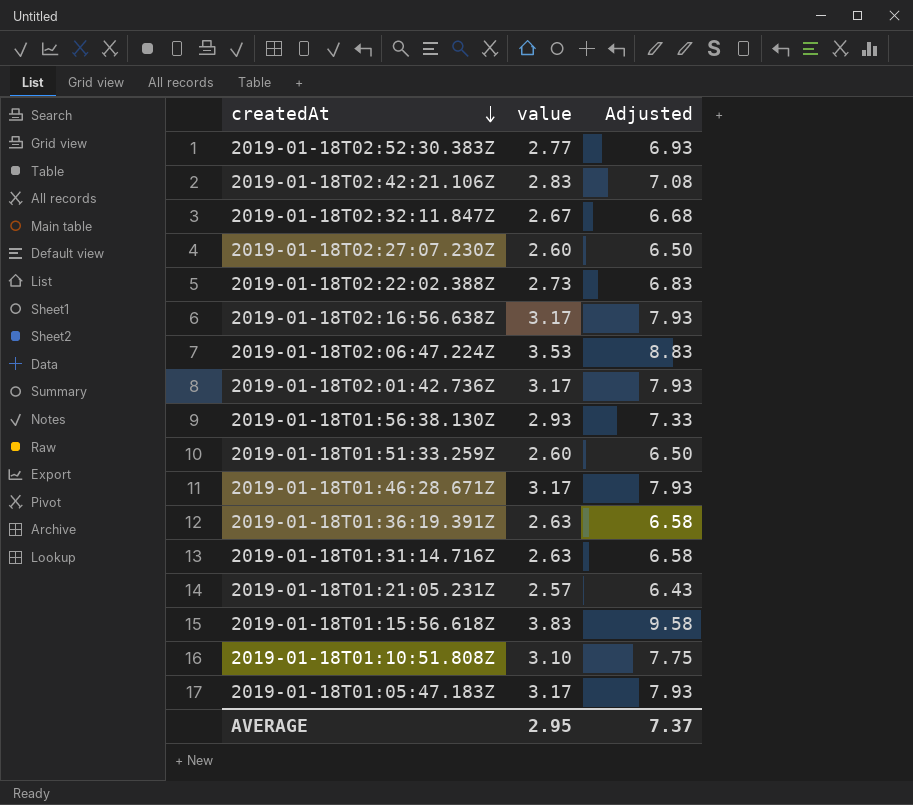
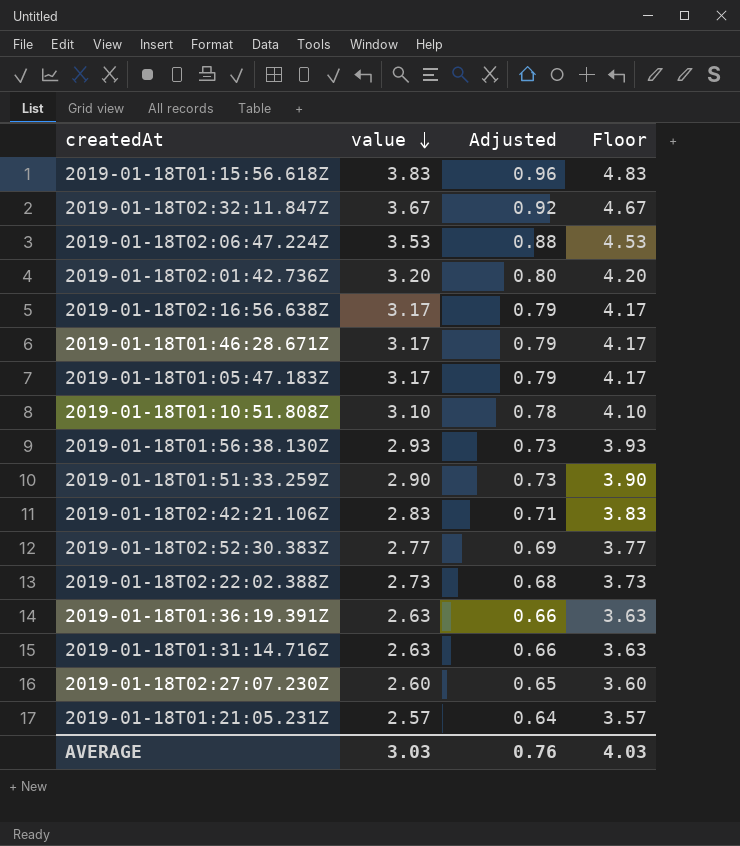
row order: createdAt descending -> value descending
column Adjusted | formula: [value] * 2.5 -> [value] * 0.25
column Floor | formula: none -> [value] + 1
2019-01-18T02:32:11.847Z | value: 2.67 -> 3.67
2019-01-18T02:01:42.736Z | value: 3.17 -> 3.20
2019-01-18T01:51:33.259Z | value: 2.60 -> 2.90
AVERAGE | value: 2.95 -> 3.03
AVERAGE | Adjusted: 7.37 -> 0.76

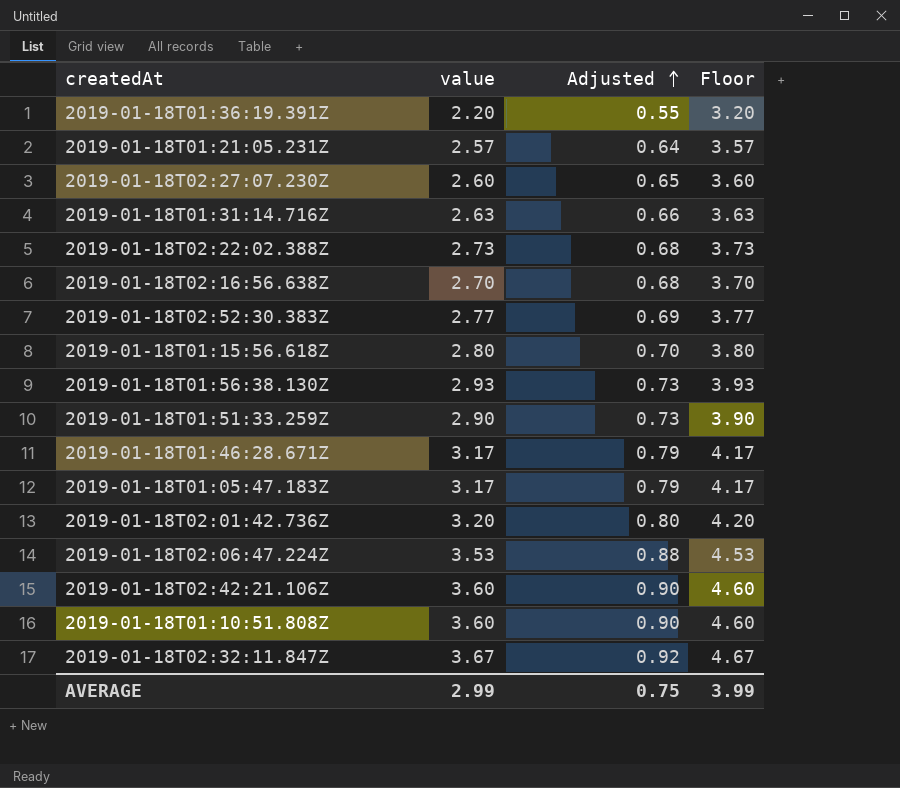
row order: value descending -> Adjusted ascending
2019-01-18T01:36:19.391Z | value: 2.63 -> 2.20
2019-01-18T01:36:19.391Z | Adjusted: 0.66 -> 0.55
2019-01-18T01:36:19.391Z | Floor: 3.63 -> 3.20
2019-01-18T02:16:56.638Z | value: 3.17 -> 2.70
2019-01-18T02:16:56.638Z | Adjusted: 0.79 -> 0.68
2019-01-18T02:16:56.638Z | Floor: 4.17 -> 3.70
2019-01-18T01:15:56.618Z | value: 3.83 -> 2.80
2019-01-18T01:15:56.618Z | Adjusted: 0.96 -> 0.70
2019-01-18T01:15:56.618Z | Floor: 4.83 -> 3.80
2019-01-18T02:42:21.106Z | value: 2.83 -> 3.60
2019-01-18T02:42:21.106Z | Adjusted: 0.71 -> 0.90
2019-01-18T02:42:21.106Z | Floor: 3.83 -> 4.60
2019-01-18T01:10:51.808Z | value: 3.10 -> 3.60
2019-01-18T01:10:51.808Z | Adjusted: 0.78 -> 0.90
2019-01-18T01:10:51.808Z | Floor: 4.10 -> 4.60
AVERAGE | value: 3.03 -> 2.99
AVERAGE | Adjusted: 0.76 -> 0.75
AVERAGE | Floor: 4.03 -> 3.99

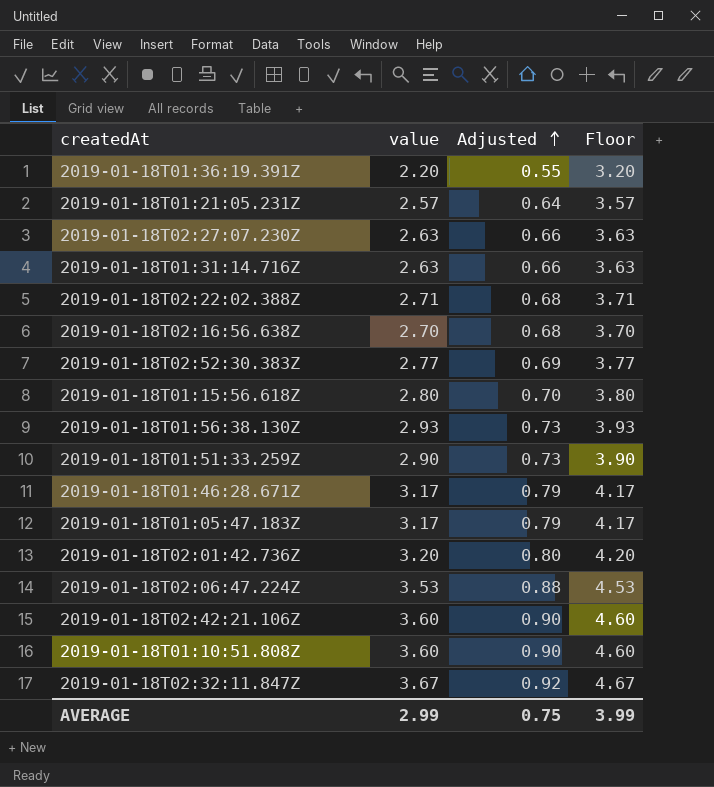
2019-01-18T02:27:07.230Z | value: 2.60 -> 2.63
2019-01-18T02:27:07.230Z | Adjusted: 0.65 -> 0.66
2019-01-18T02:27:07.230Z | Floor: 3.60 -> 3.63
2019-01-18T02:22:02.388Z | value: 2.73 -> 2.71
2019-01-18T02:22:02.388Z | Floor: 3.73 -> 3.71

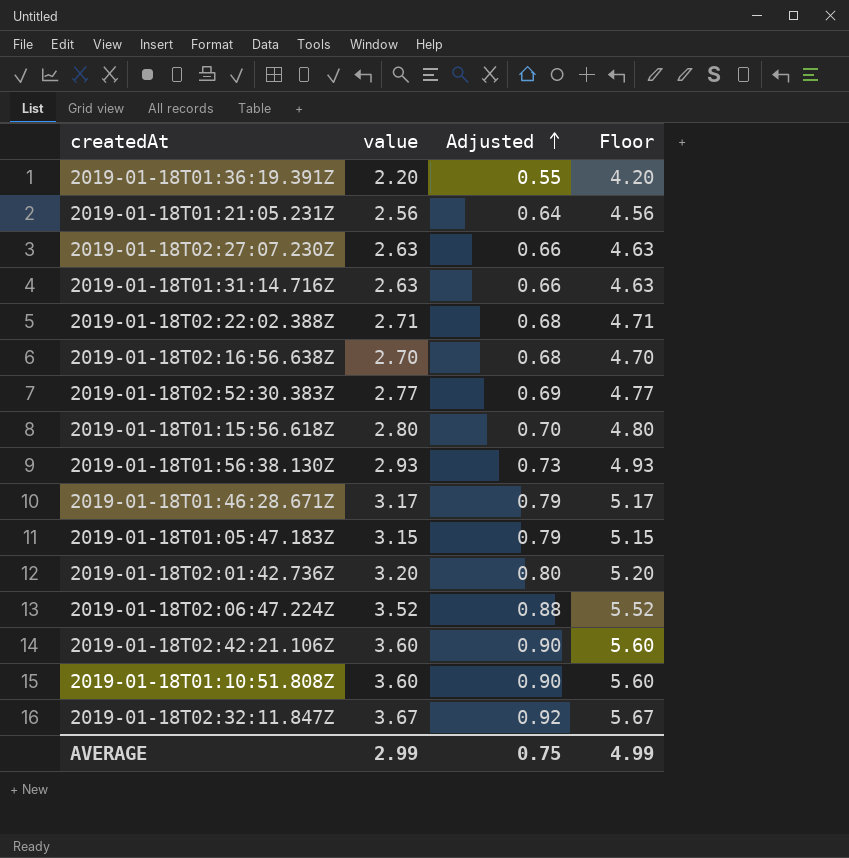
column Floor | formula: [value] + 1 -> [value] + 2
row 2019-01-18T01:51:33.259Z: 2.90 | 0.73 | 3.90 -> none
2019-01-18T01:21:05.231Z | value: 2.57 -> 2.56
2019-01-18T01:05:47.183Z | value: 3.17 -> 3.15
2019-01-18T02:06:47.224Z | value: 3.53 -> 3.52
AVERAGE | Floor: 3.99 -> 4.99

